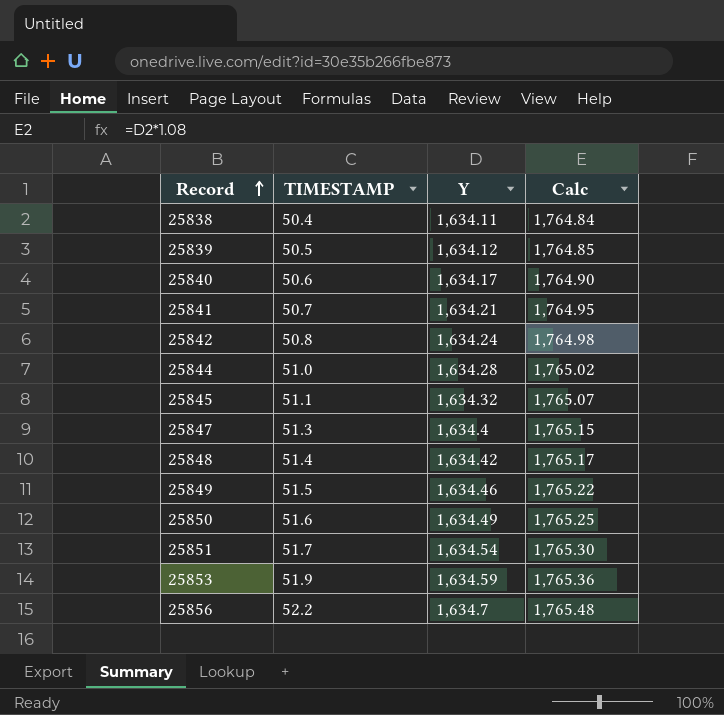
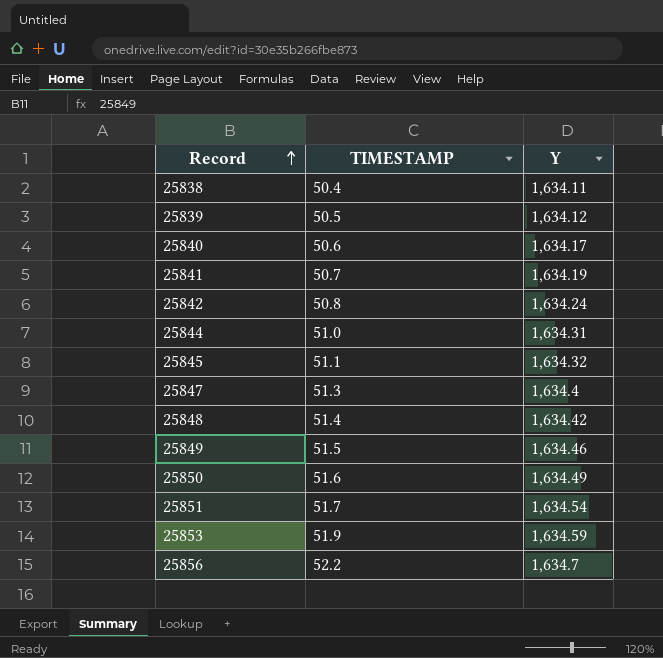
column Calc | formula: [Y] * 1.08 -> none
25841 | Y: 1,634.21 -> 1,634.19
25844 | Y: 1,634.28 -> 1,634.31

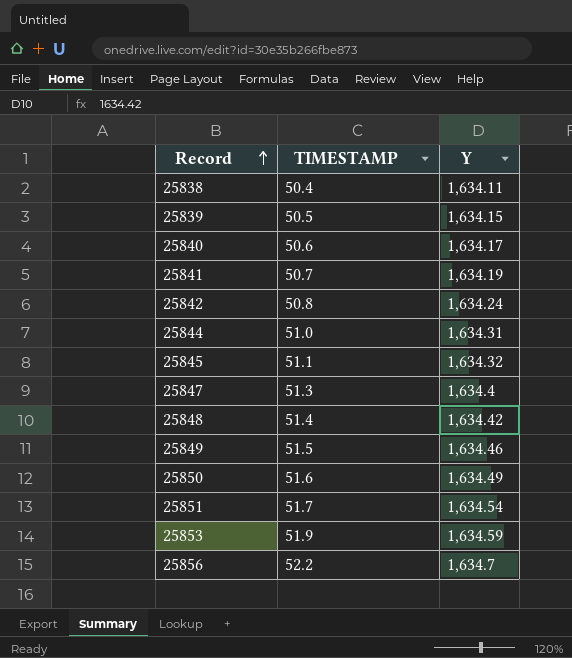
25839 | Y: 1,634.12 -> 1,634.15

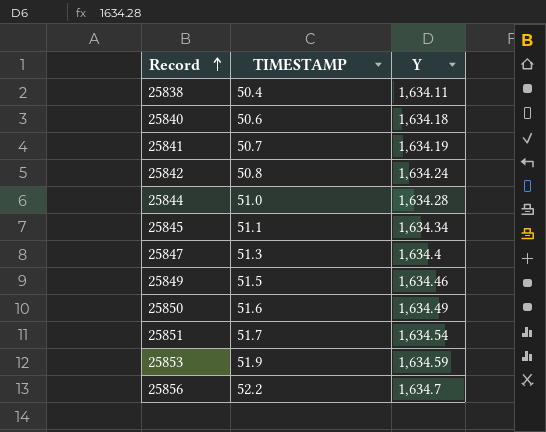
row 25839: 50.5 | 1,634.15 -> none
row 25848: 51.4 | 1,634.42 -> none
25840 | Y: 1,634.17 -> 1,634.18
25844 | Y: 1,634.31 -> 1,634.28
25845 | Y: 1,634.32 -> 1,634.34

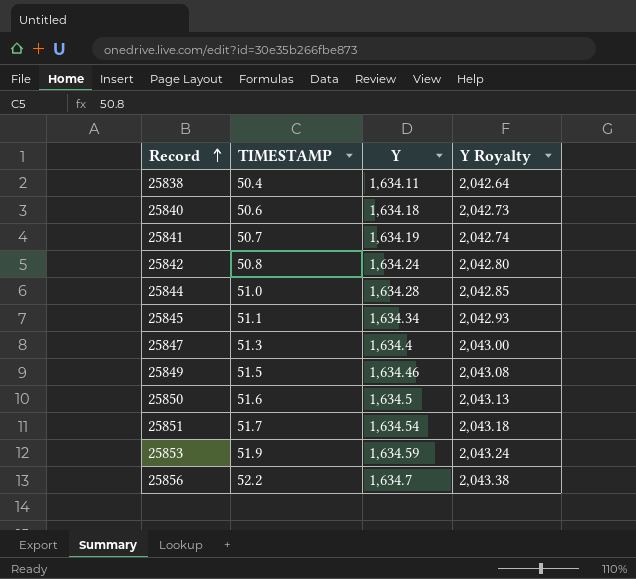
column Y Royalty | formula: none -> [Y] * 1.25
25850 | Y: 1,634.49 -> 1,634.5

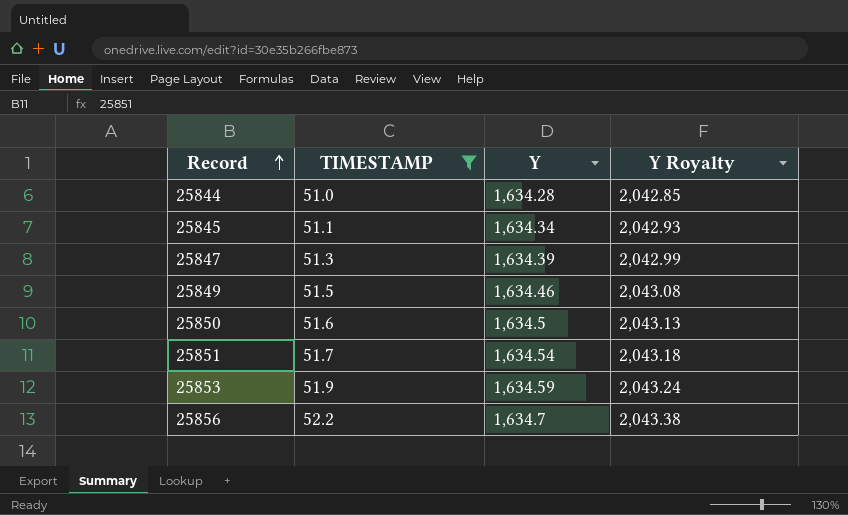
filter: none -> TIMESTAMP >= 51.0
25847 | Y: 1,634.4 -> 1,634.39
25847 | Y Royalty: 2,043.00 -> 2,042.99

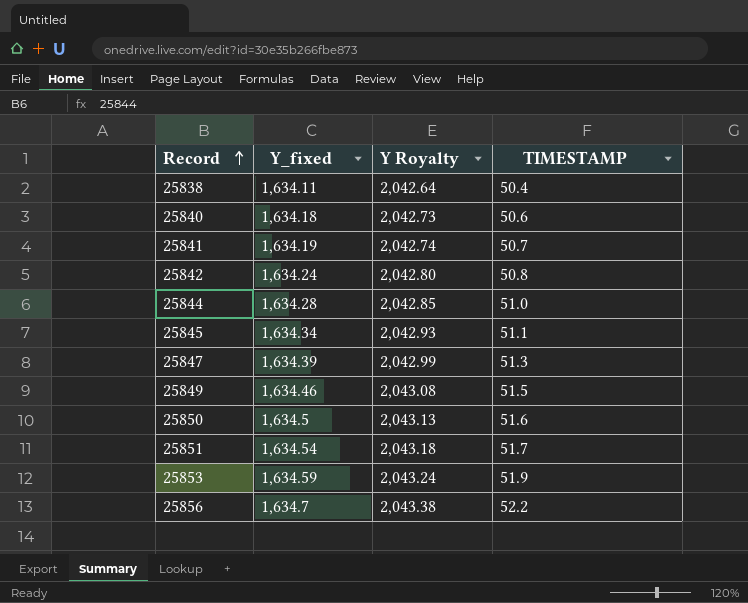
filter: TIMESTAMP >= 51.0 -> none
column name: Y -> Y_fixed
column TIMESTAMP | position: 2 -> 4

